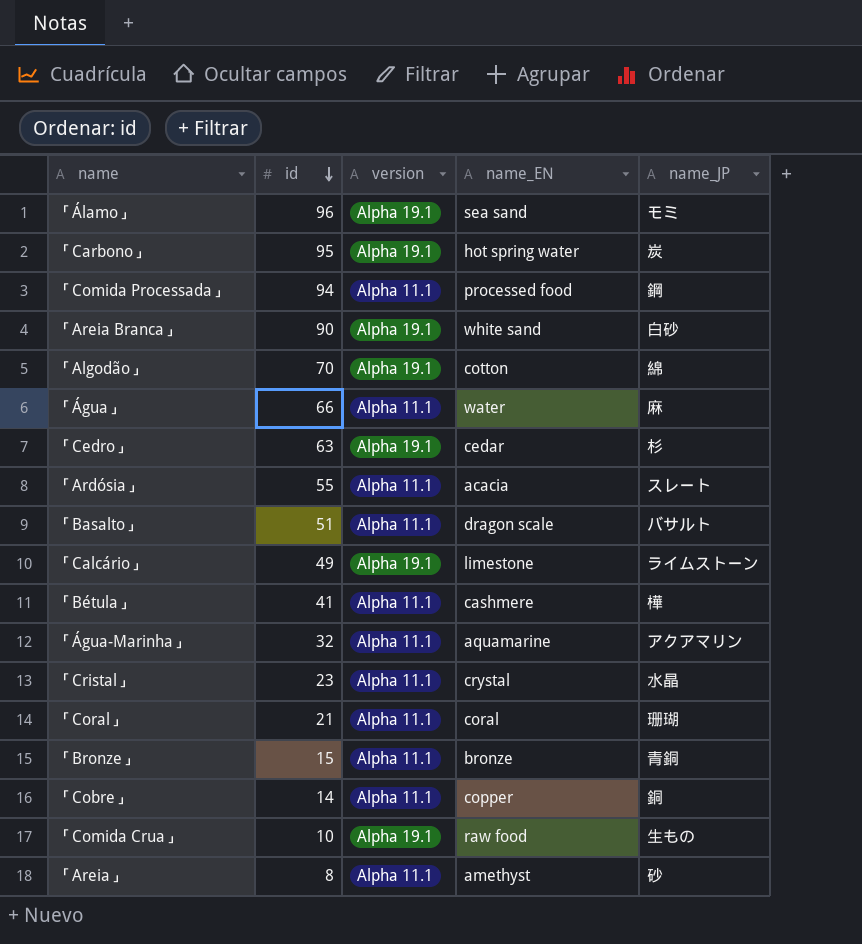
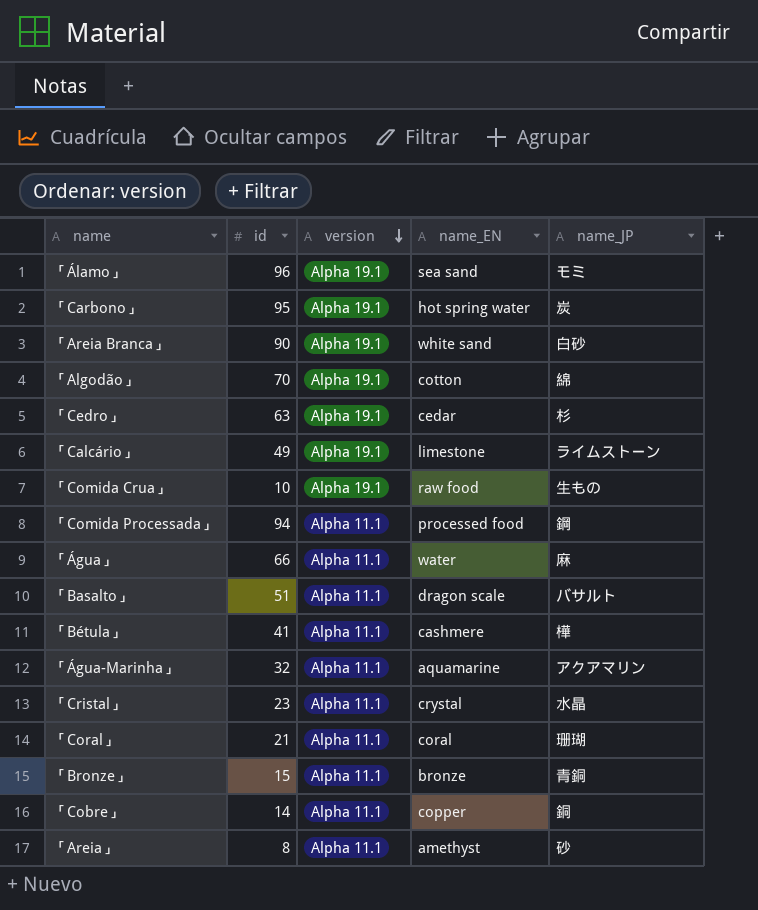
row order: id descending -> version descending
row 「Ardósia」: 55 | Alpha 11.1 | acacia | スレート -> none

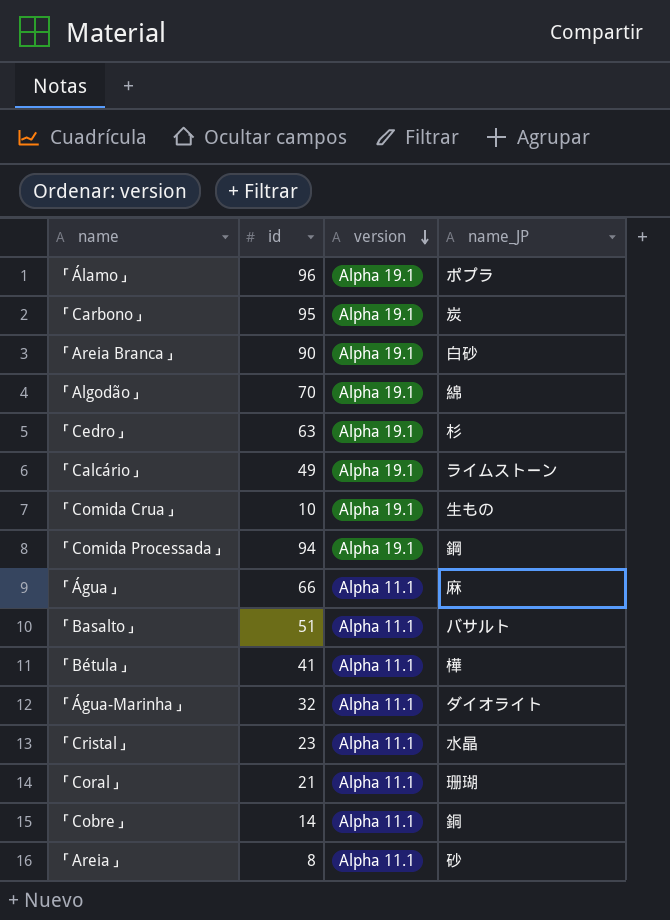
column name_EN | position: 4 -> none
row 「Bronze」: 15 | Alpha 11.1 | bronze | 青銅 -> none
「Álamo」 | name_JP: モミ -> ポプラ
「Comida Processada」 | version: Alpha 11.1 -> Alpha 19.1
「Água-Marinha」 | name_JP: アクアマリン -> ダイオライト

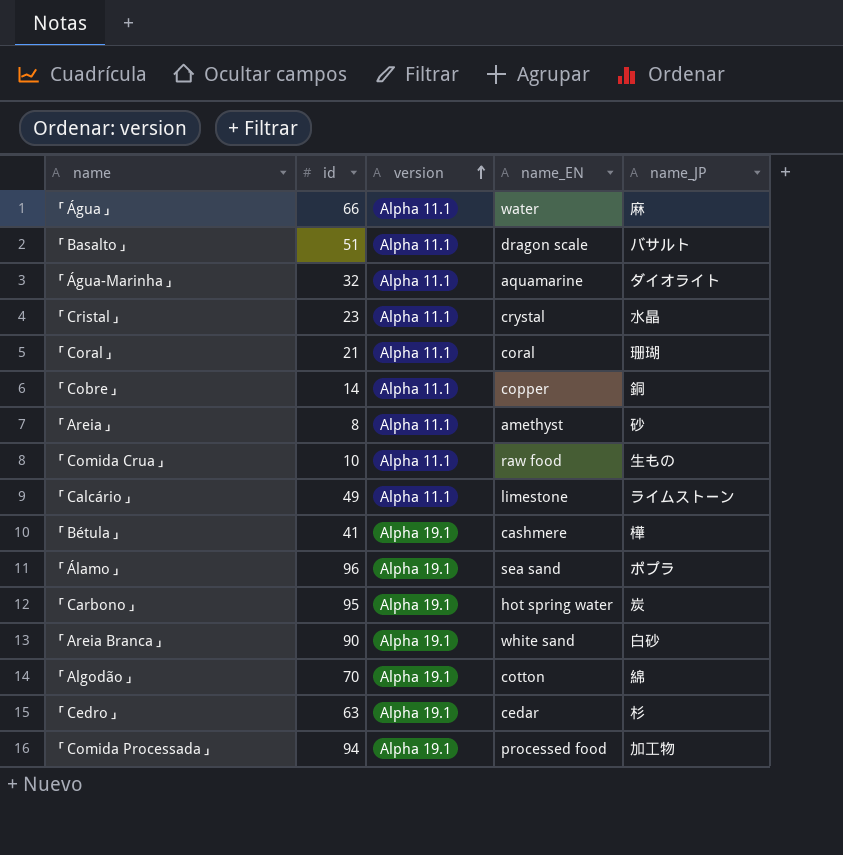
row order: version descending -> version ascending
column name_EN | position: none -> 4
「Comida Crua」 | version: Alpha 19.1 -> Alpha 11.1
「Calcário」 | version: Alpha 19.1 -> Alpha 11.1
「Bétula」 | version: Alpha 11.1 -> Alpha 19.1
「Comida Processada」 | name_JP: 鋼 -> 加工物

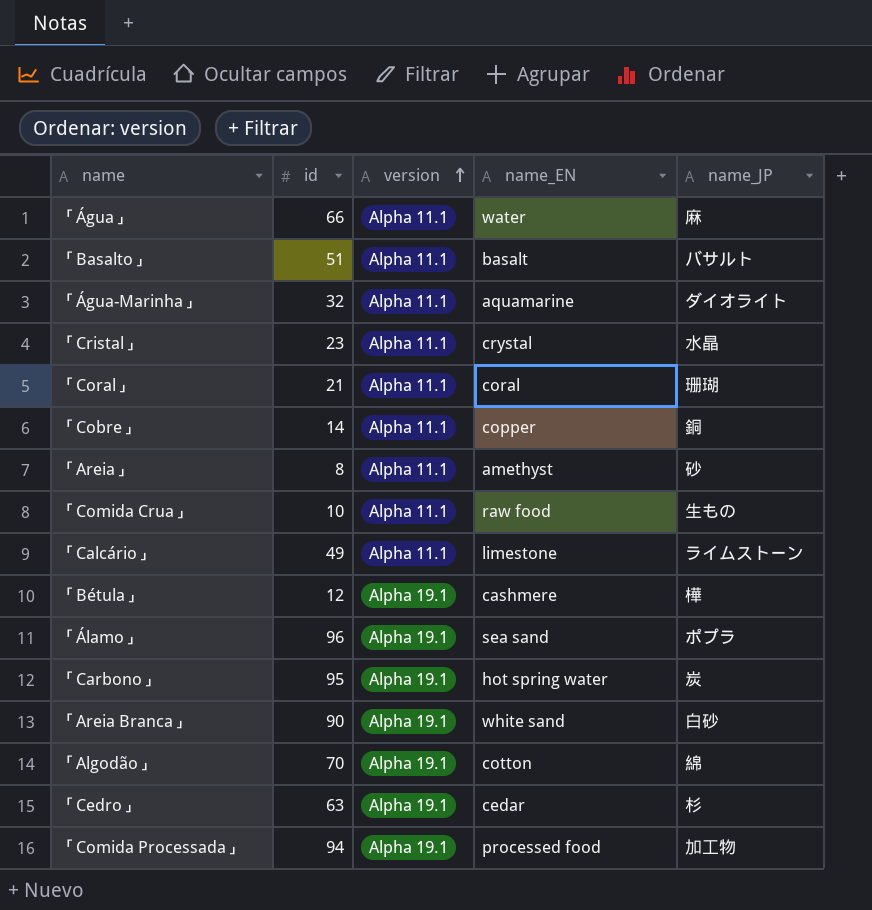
「Basalto」 | name_EN: dragon scale -> basalt
「Bétula」 | id: 41 -> 12

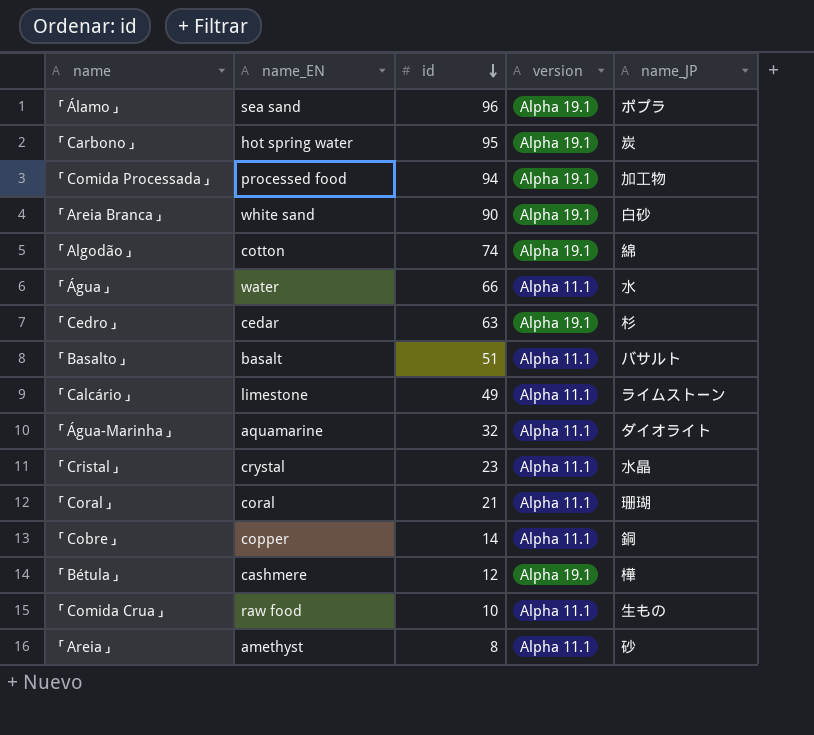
row order: version ascending -> id descending
column name_EN | position: 4 -> 2
「Algodão」 | id: 70 -> 74
「Água」 | name_JP: 麻 -> 水

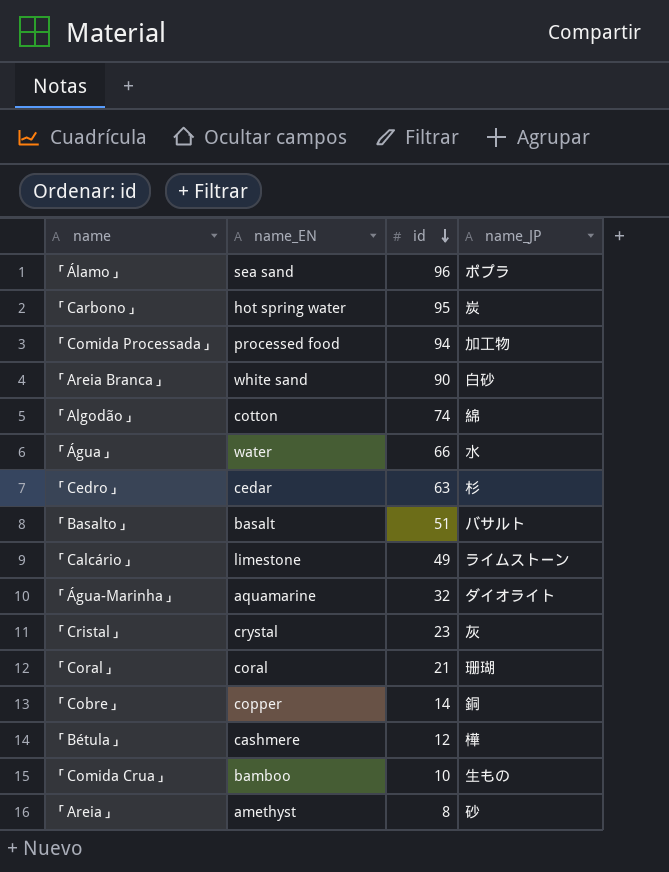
column version | position: 4 -> none
「Cristal」 | name_JP: 水晶 -> 灰
「Comida Crua」 | name_EN: raw food -> bamboo

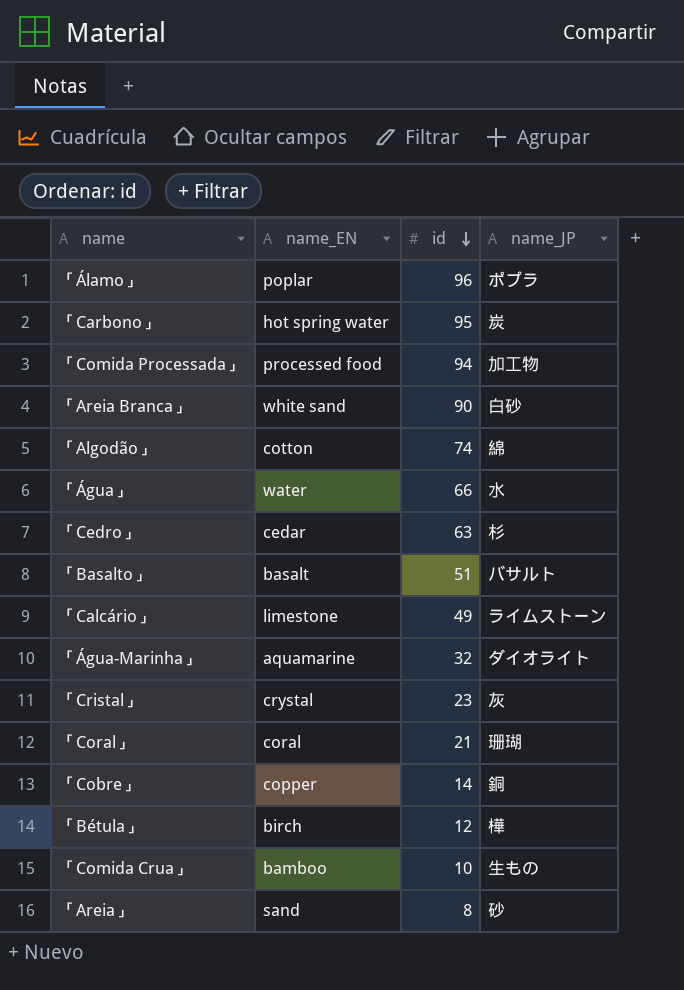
「Álamo」 | name_EN: sea sand -> poplar
「Bétula」 | name_EN: cashmere -> birch
「Areia」 | name_EN: amethyst -> sand

